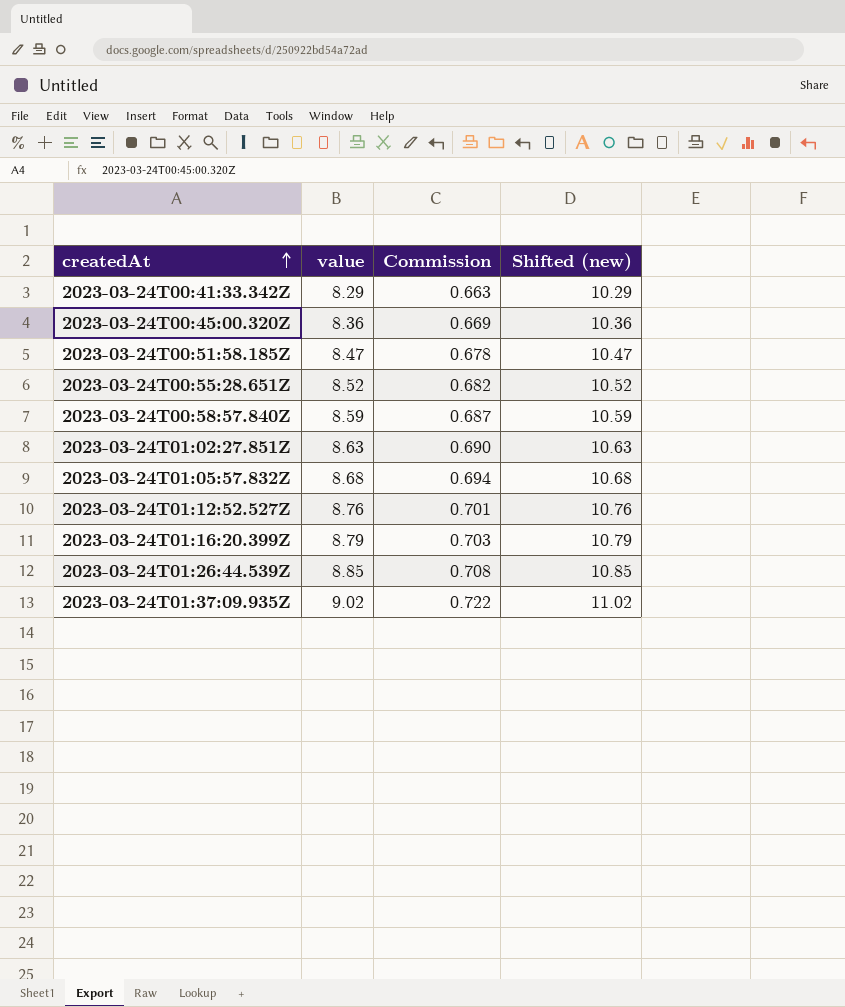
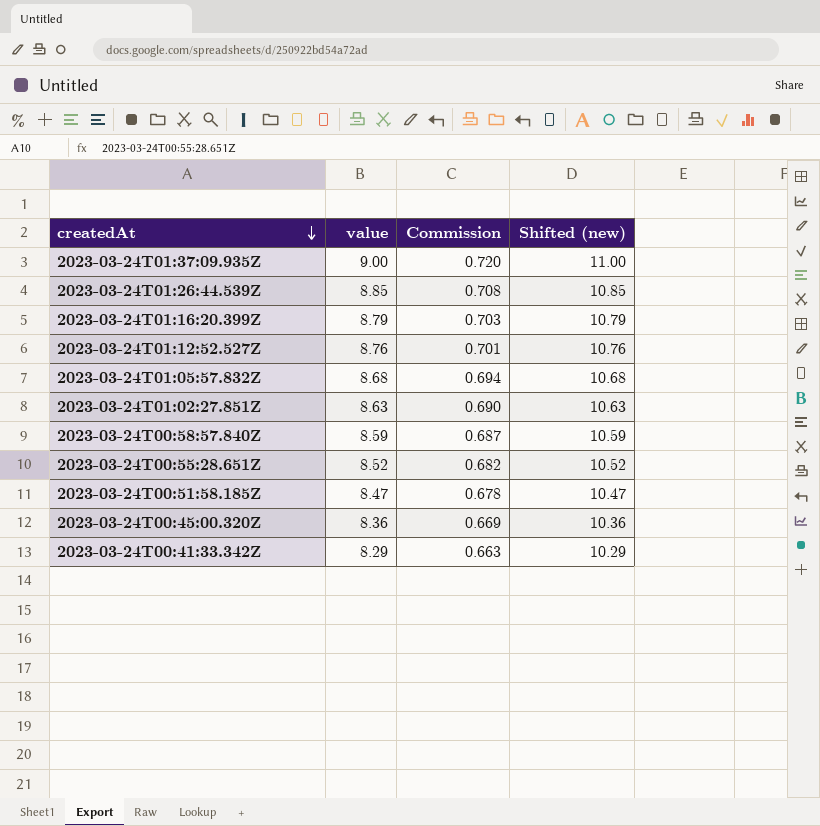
row order: createdAt ascending -> createdAt descending
2023-03-24T01:37:09.935Z | value: 9.02 -> 9.00
2023-03-24T01:37:09.935Z | Commission: 0.722 -> 0.720
2023-03-24T01:37:09.935Z | Shifted (new): 11.02 -> 11.00

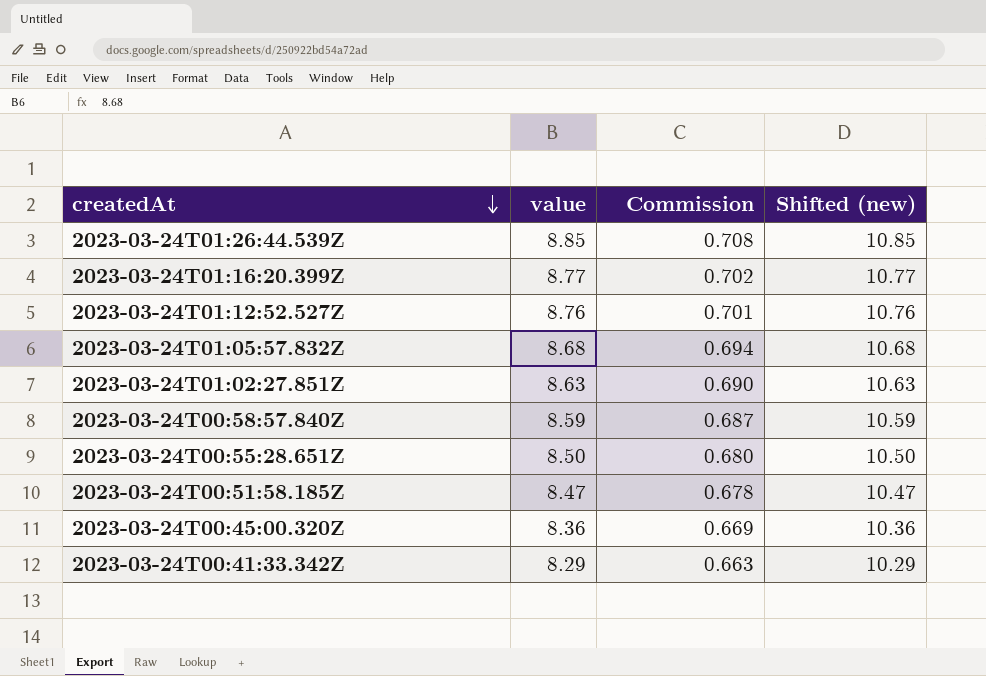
row 2023-03-24T01:37:09.935Z: 9.00 | 0.720 | 11.00 -> none
2023-03-24T01:16:20.399Z | value: 8.79 -> 8.77
2023-03-24T01:16:20.399Z | Commission: 0.703 -> 0.702
2023-03-24T01:16:20.399Z | Shifted (new): 10.79 -> 10.77
2023-03-24T00:55:28.651Z | value: 8.52 -> 8.50
2023-03-24T00:55:28.651Z | Commission: 0.682 -> 0.680
2023-03-24T00:55:28.651Z | Shifted (new): 10.52 -> 10.50

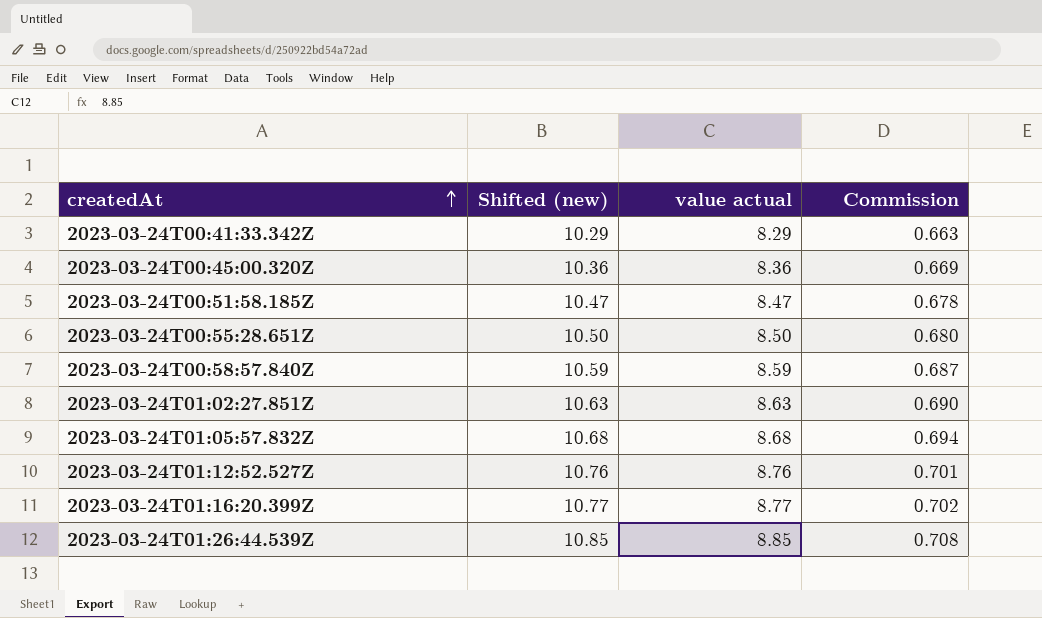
row order: createdAt descending -> createdAt ascending
column Shifted (new) | position: 4 -> 2
column name: value -> value actual

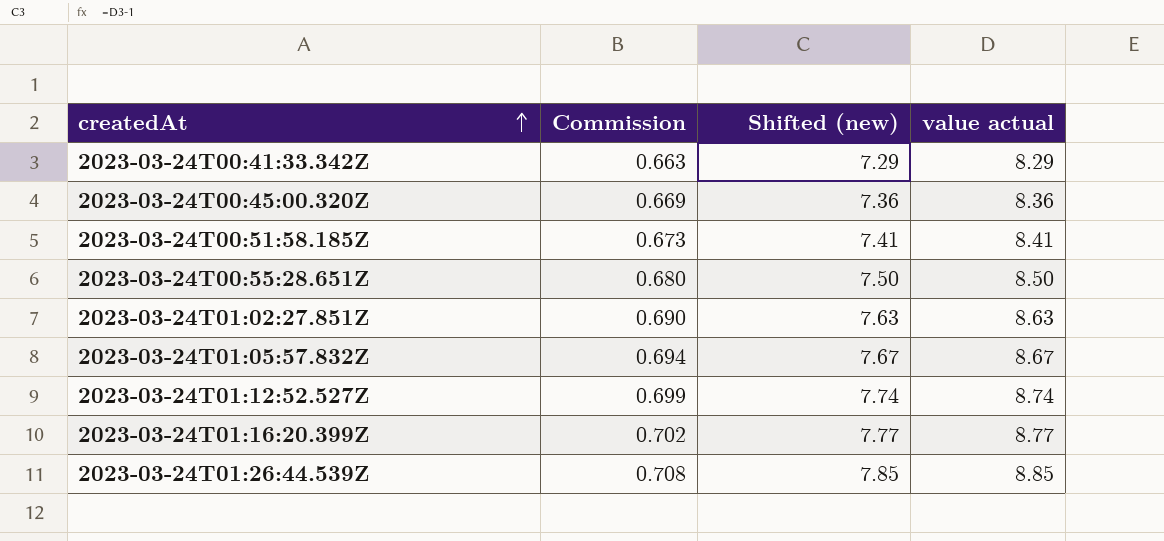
column Commission | position: 4 -> 2
column Shifted (new) | formula: [value actual] + 2 -> [value actual] - 1
row 2023-03-24T00:58:57.840Z: 10.59 | 8.59 | 0.687 -> none
2023-03-24T00:51:58.185Z | Commission: 0.678 -> 0.673
2023-03-24T00:51:58.185Z | value actual: 8.47 -> 8.41
2023-03-24T01:05:57.832Z | value actual: 8.68 -> 8.67
2023-03-24T01:12:52.527Z | Commission: 0.701 -> 0.699
2023-03-24T01:12:52.527Z | value actual: 8.76 -> 8.74

